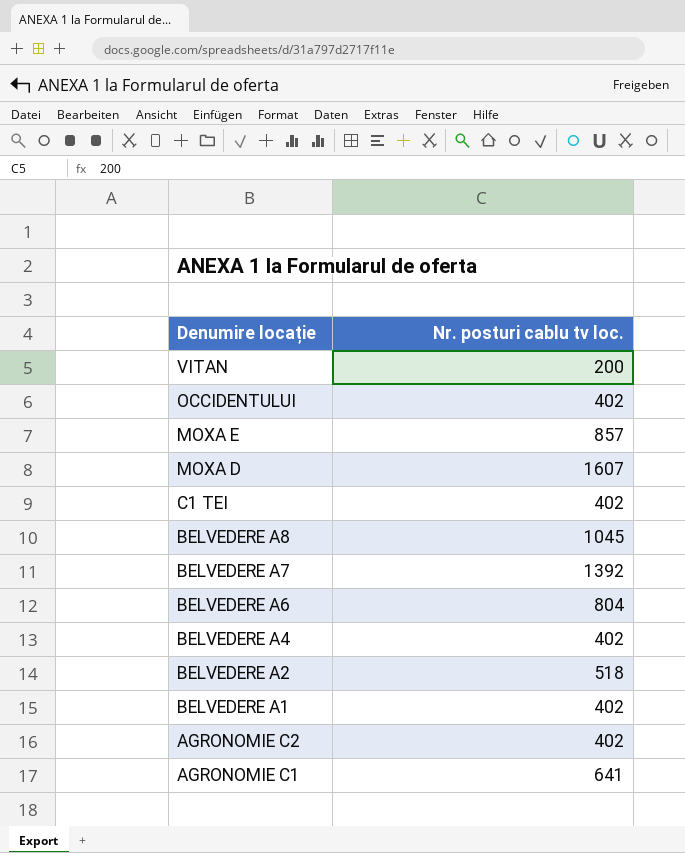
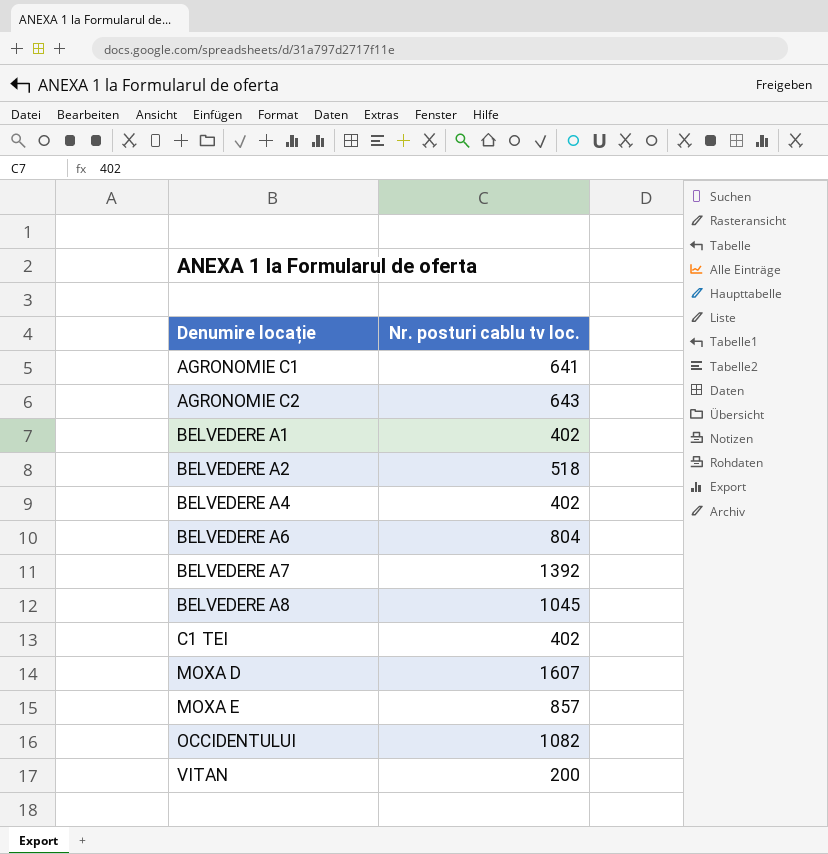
row order: Denumire locație descending -> Denumire locație ascending
AGRONOMIE C2 | Nr. posturi cablu tv loc.: 402 -> 643
OCCIDENTULUI | Nr. posturi cablu tv loc.: 402 -> 1082

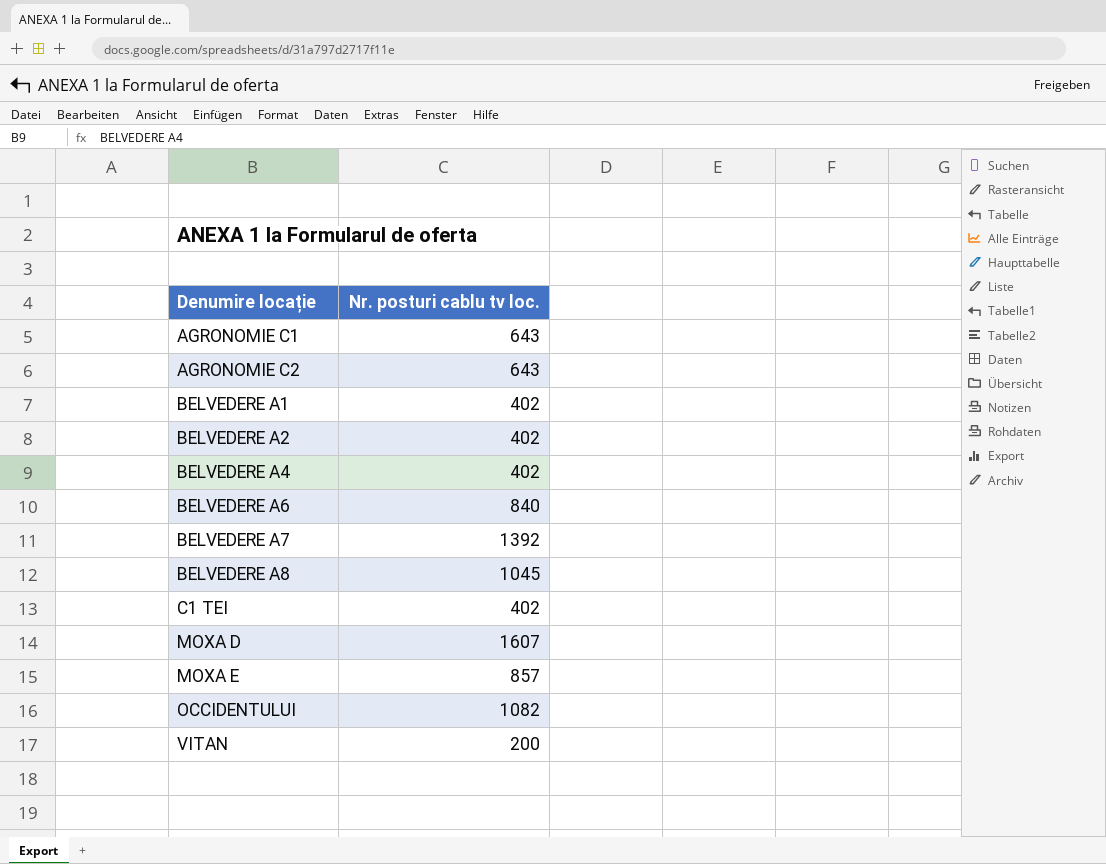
AGRONOMIE C1 | Nr. posturi cablu tv loc.: 641 -> 643
BELVEDERE A2 | Nr. posturi cablu tv loc.: 518 -> 402
BELVEDERE A6 | Nr. posturi cablu tv loc.: 804 -> 840

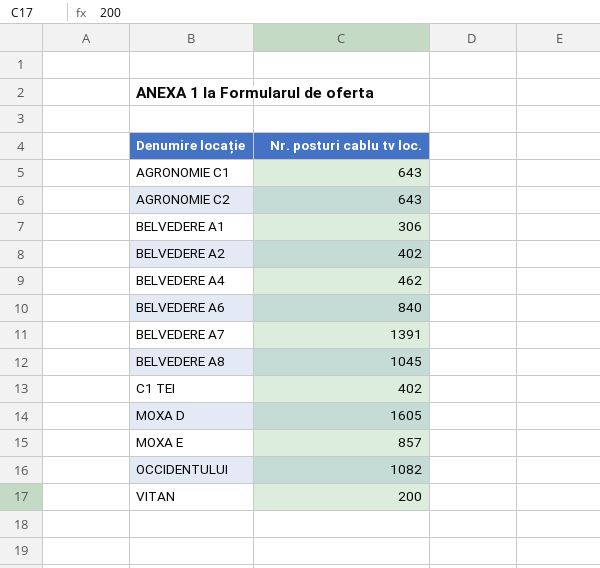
BELVEDERE A1 | Nr. posturi cablu tv loc.: 402 -> 306
BELVEDERE A4 | Nr. posturi cablu tv loc.: 402 -> 462
BELVEDERE A7 | Nr. posturi cablu tv loc.: 1392 -> 1391
MOXA D | Nr. posturi cablu tv loc.: 1607 -> 1605

